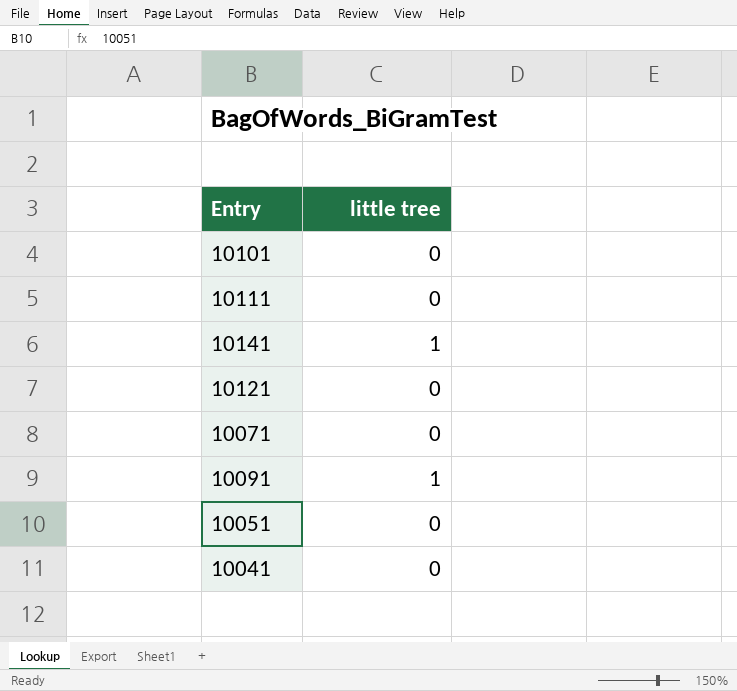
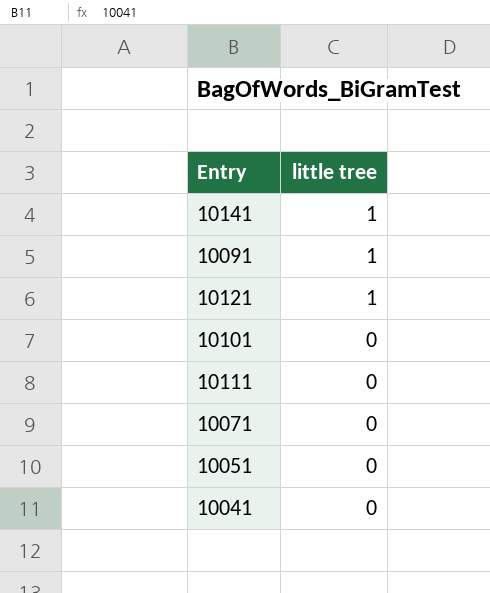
row order: none -> little tree descending
10121 | little tree: 0 -> 1

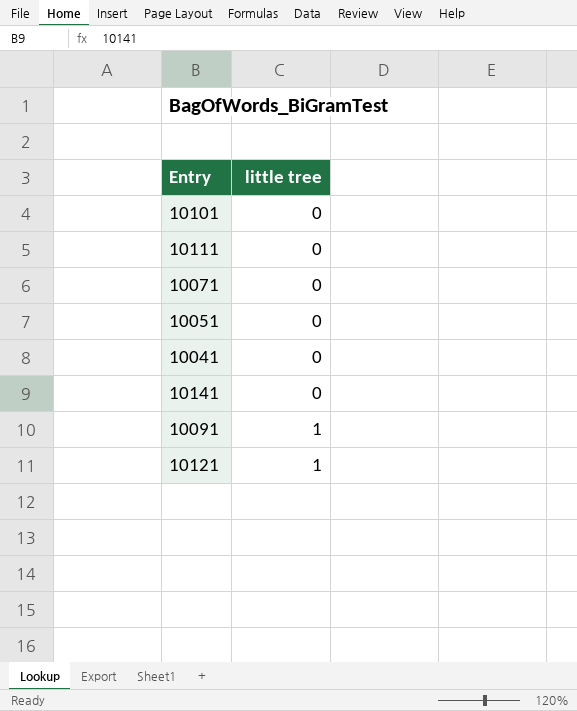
row order: little tree descending -> little tree ascending
10141 | little tree: 1 -> 0

